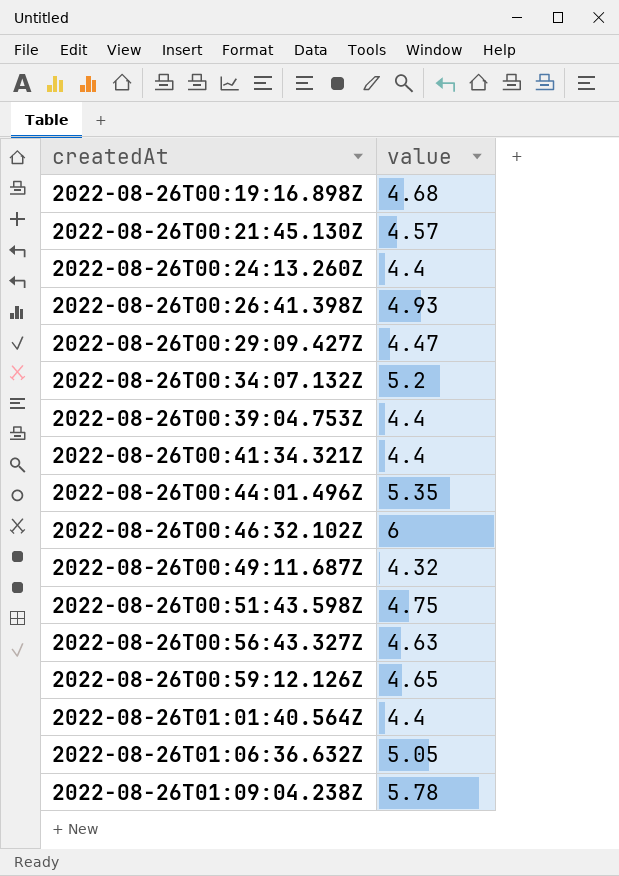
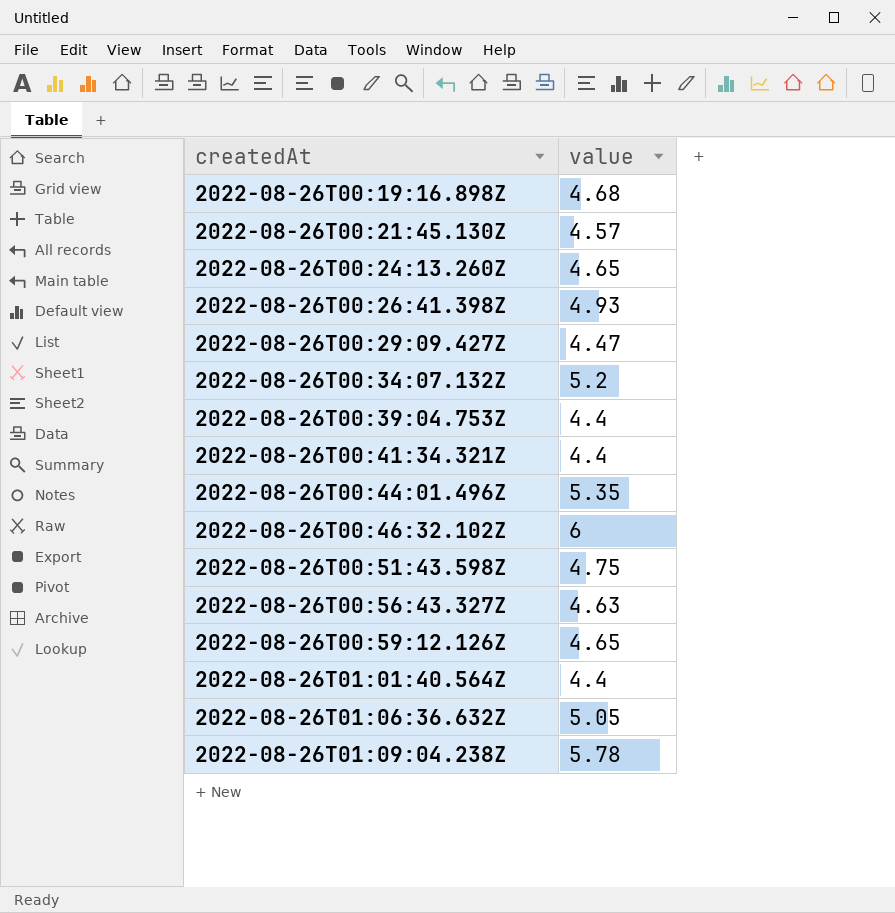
row 2022-08-26T00:49:11.687Z: 4.32 -> none
2022-08-26T00:24:13.260Z | value: 4.4 -> 4.65

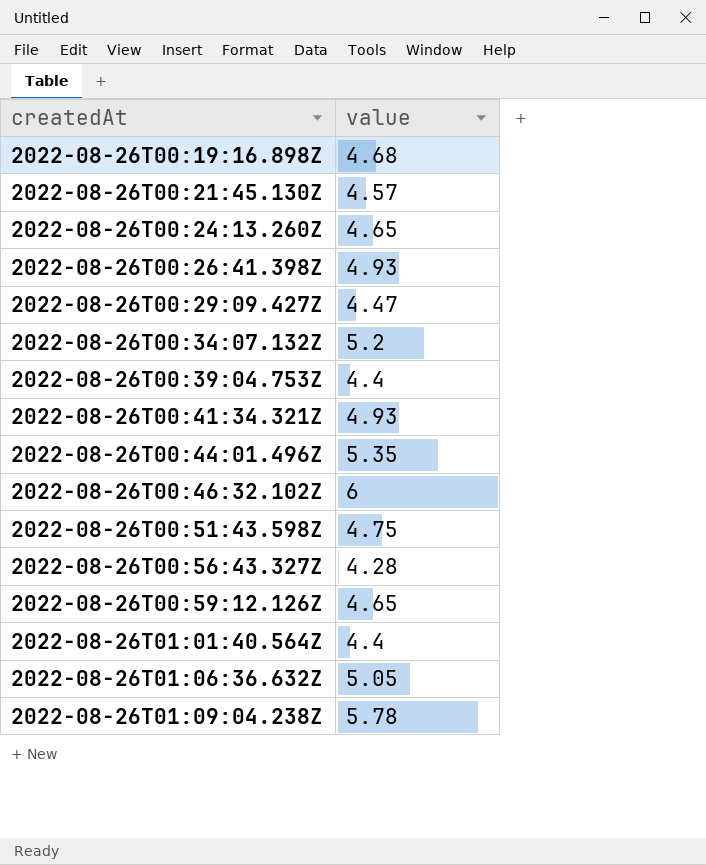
2022-08-26T00:41:34.321Z | value: 4.4 -> 4.93
2022-08-26T00:56:43.327Z | value: 4.63 -> 4.28

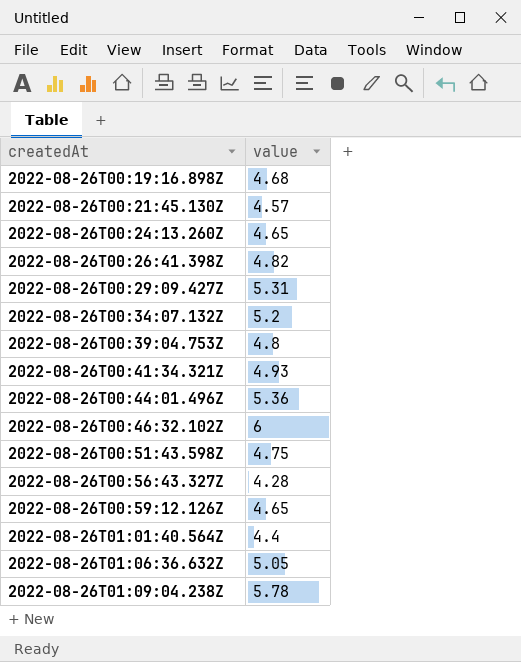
2022-08-26T00:26:41.398Z | value: 4.93 -> 4.82
2022-08-26T00:29:09.427Z | value: 4.47 -> 5.31
2022-08-26T00:39:04.753Z | value: 4.4 -> 4.8
2022-08-26T00:44:01.496Z | value: 5.35 -> 5.36

